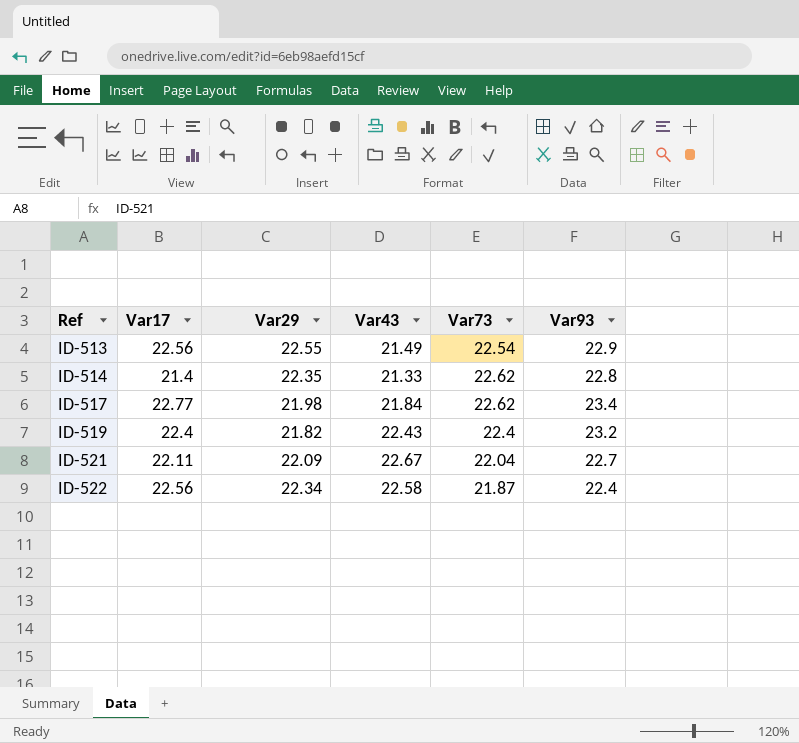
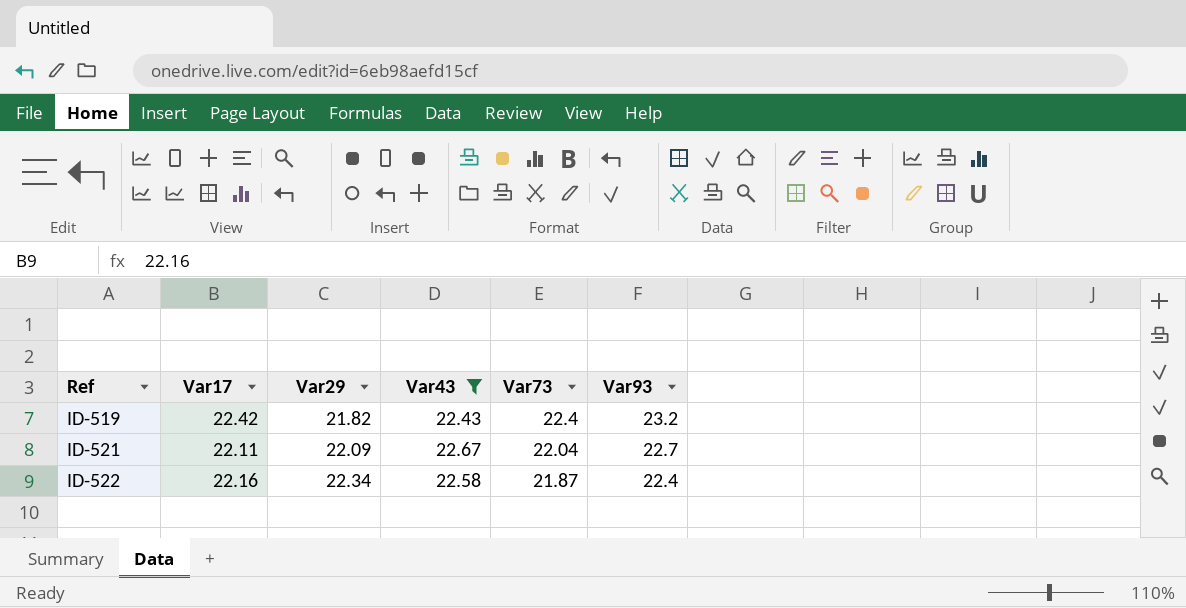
filter: none -> Var43 >= 22.43
ID-519 | Var17: 22.4 -> 22.42
ID-522 | Var17: 22.56 -> 22.16

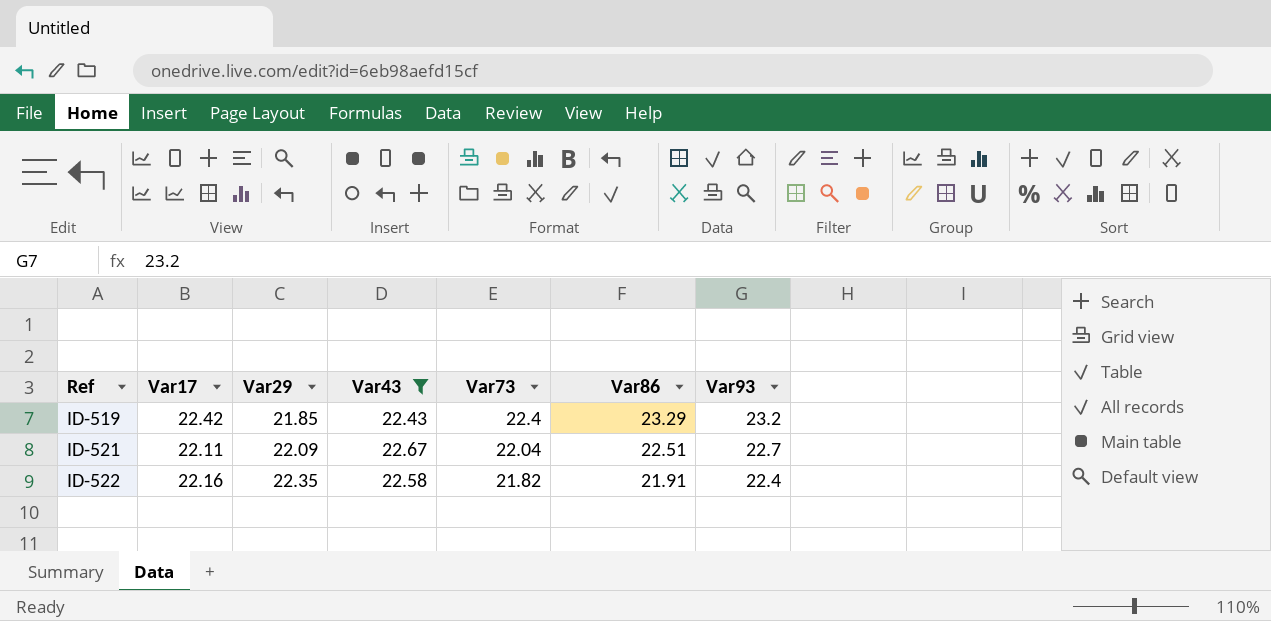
column Var86 | position: none -> 6
ID-519 | Var29: 21.82 -> 21.85
ID-522 | Var29: 22.34 -> 22.35
ID-522 | Var73: 21.87 -> 21.82

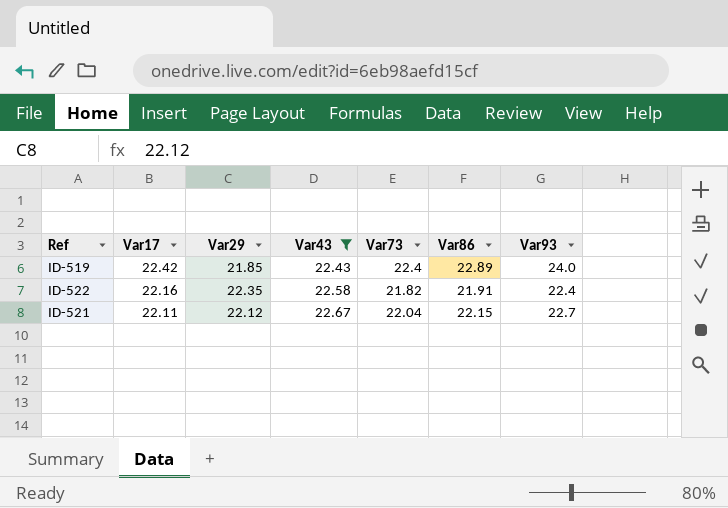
row order: Ref ascending -> Var17 descending
ID-519 | Var86: 23.29 -> 22.89
ID-519 | Var93: 23.2 -> 24.0
ID-521 | Var29: 22.09 -> 22.12
ID-521 | Var86: 22.51 -> 22.15

